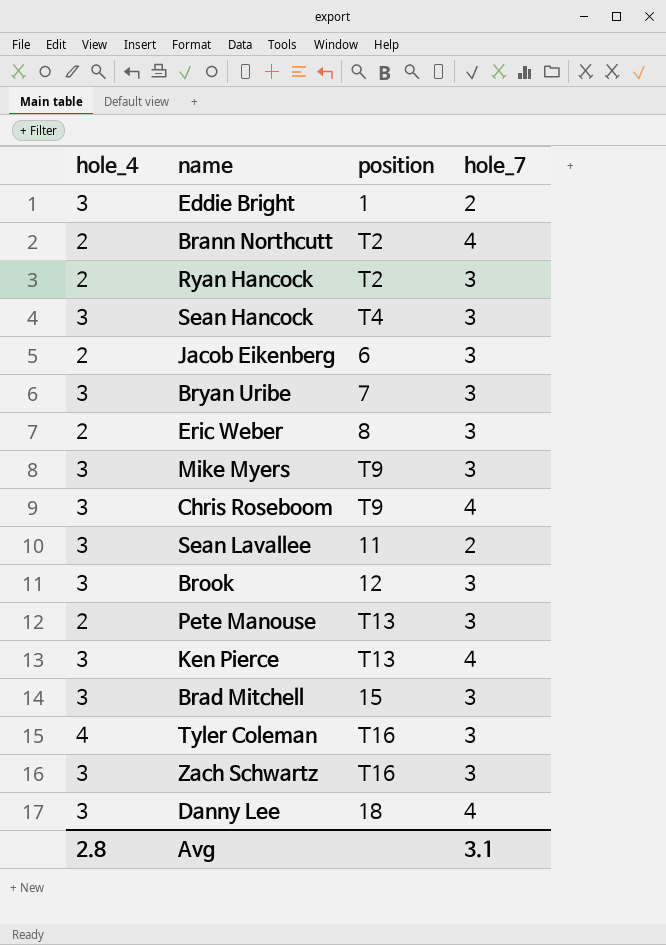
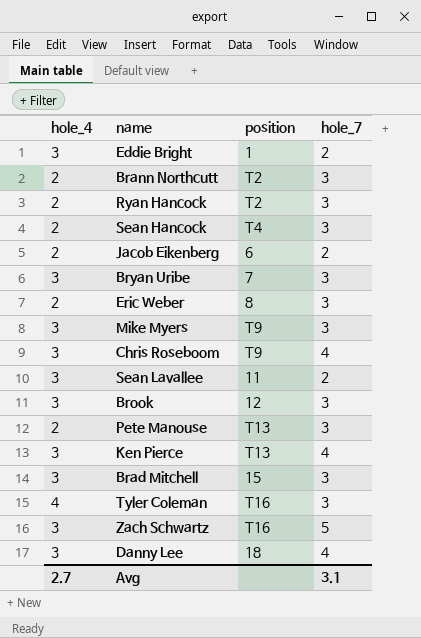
Brann Northcutt | hole_7: 4 -> 3
Sean Hancock | hole_4: 3 -> 2
Jacob Eikenberg | hole_7: 3 -> 2
Zach Schwartz | hole_7: 3 -> 5
Avg | hole_4: 2.8 -> 2.7

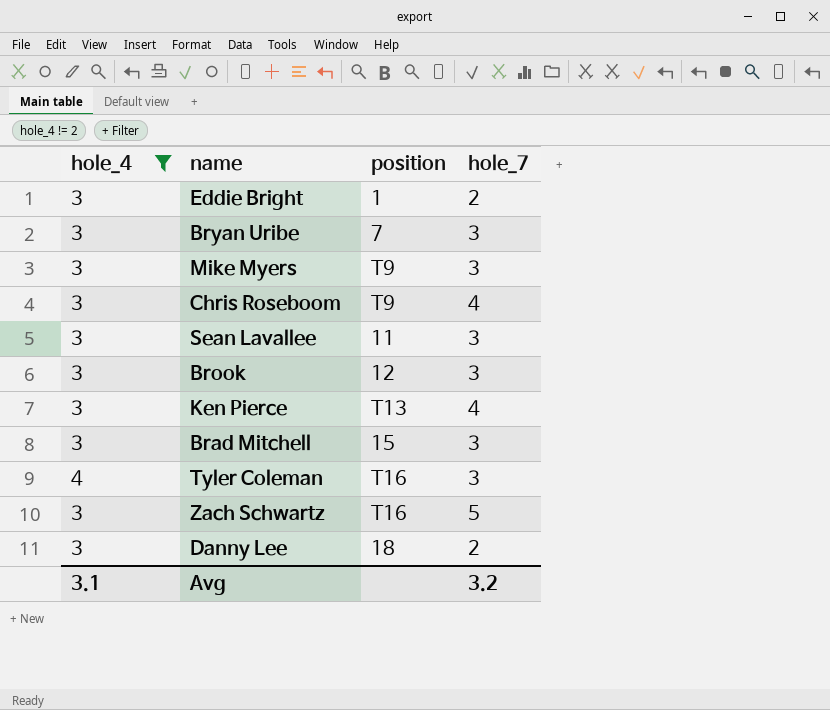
filter: none -> hole_4 != 2
Sean Lavallee | hole_7: 2 -> 3
Danny Lee | hole_7: 4 -> 2
Avg | hole_4: 2.7 -> 3.1
Avg | hole_7: 3.1 -> 3.2

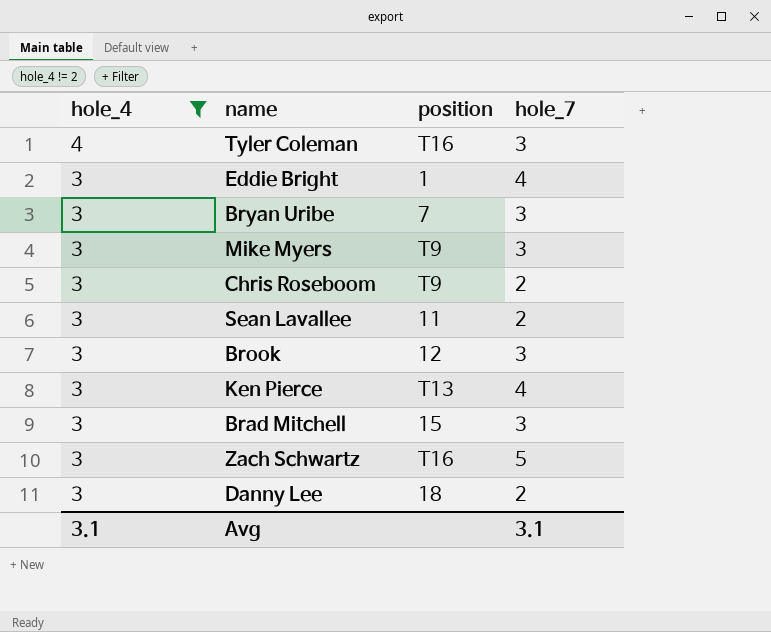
row order: none -> hole_4 descending
Eddie Bright | hole_7: 2 -> 4
Chris Roseboom | hole_7: 4 -> 2
Sean Lavallee | hole_7: 3 -> 2
Avg | hole_7: 3.2 -> 3.1

